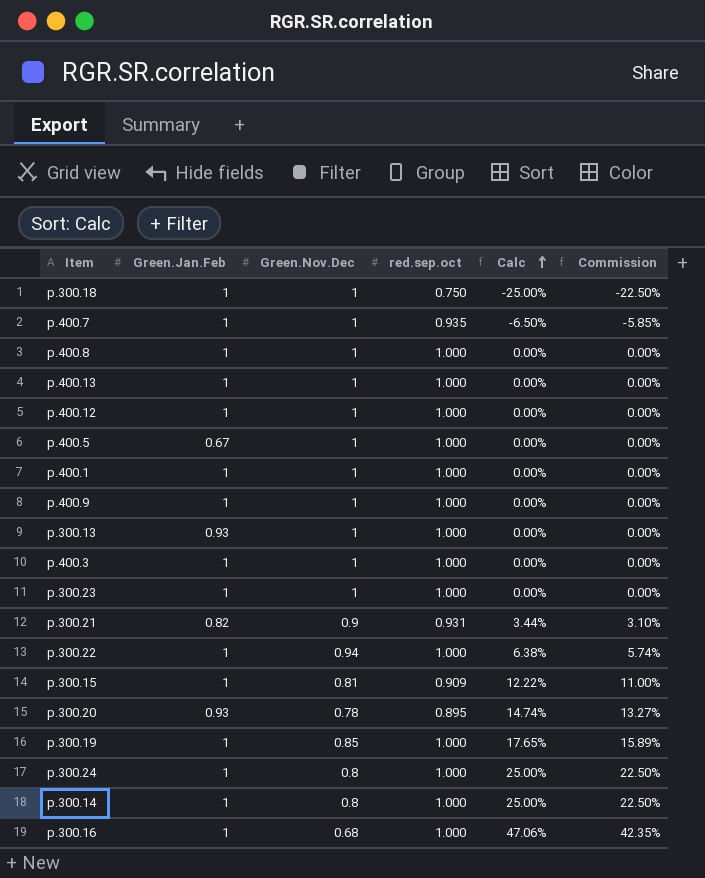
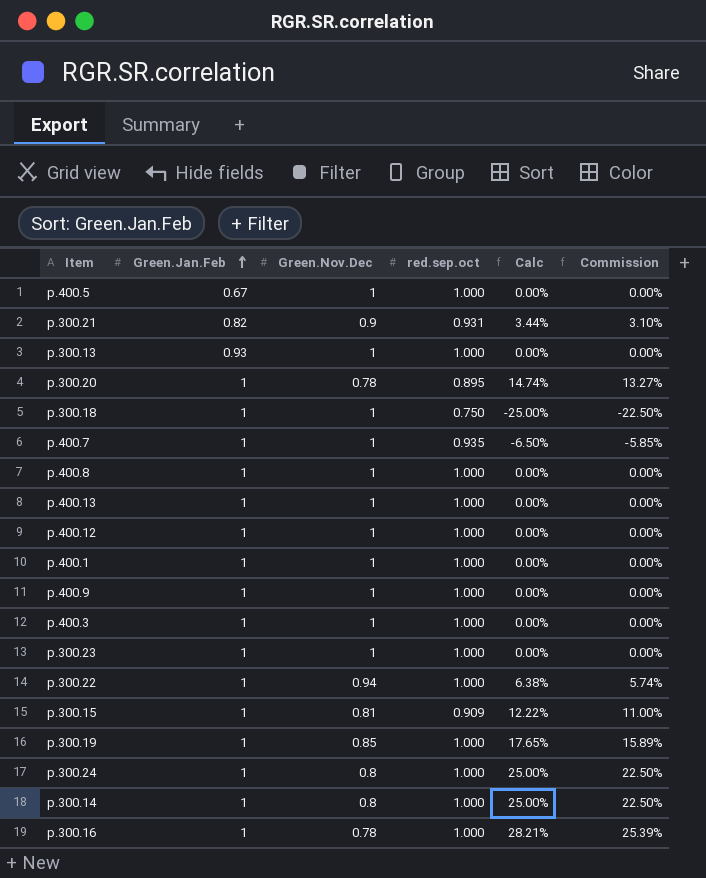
row order: Calc ascending -> Green.Jan.Feb ascending
p.300.20 | Green.Jan.Feb: 0.93 -> 1
p.300.16 | Green.Nov.Dec: 0.68 -> 0.78
p.300.16 | Calc: 47.06% -> 28.21%
p.300.16 | Commission: 42.35% -> 25.39%

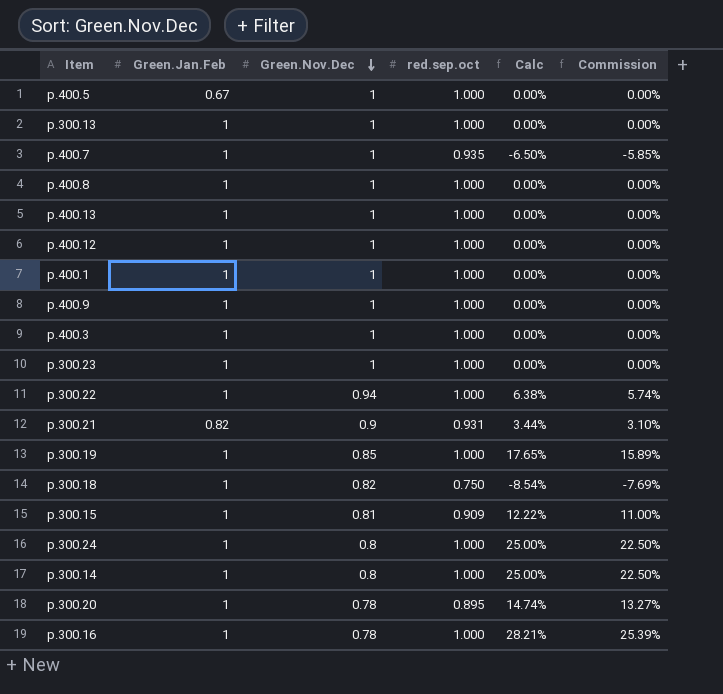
row order: Green.Jan.Feb ascending -> Green.Nov.Dec descending
p.300.13 | Green.Jan.Feb: 0.93 -> 1
p.300.18 | Green.Nov.Dec: 1 -> 0.82
p.300.18 | Calc: -25.00% -> -8.54%
p.300.18 | Commission: -22.50% -> -7.69%

